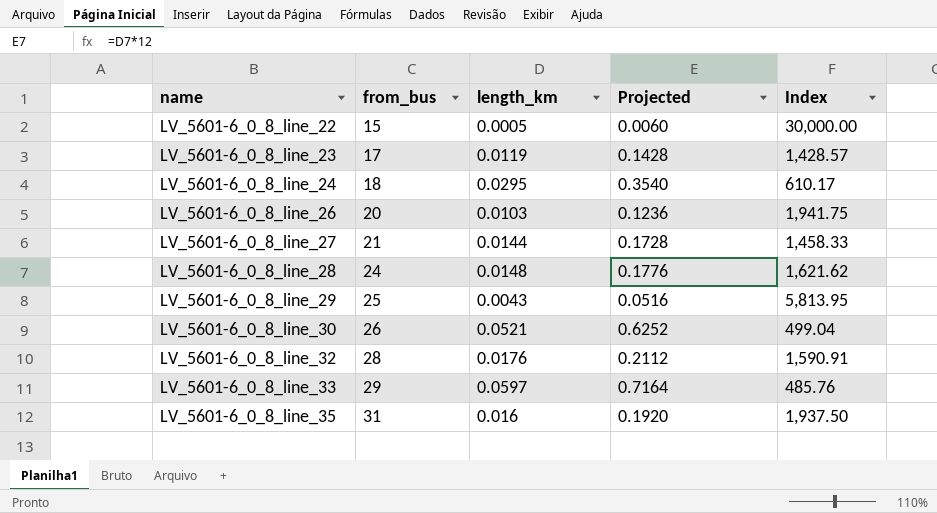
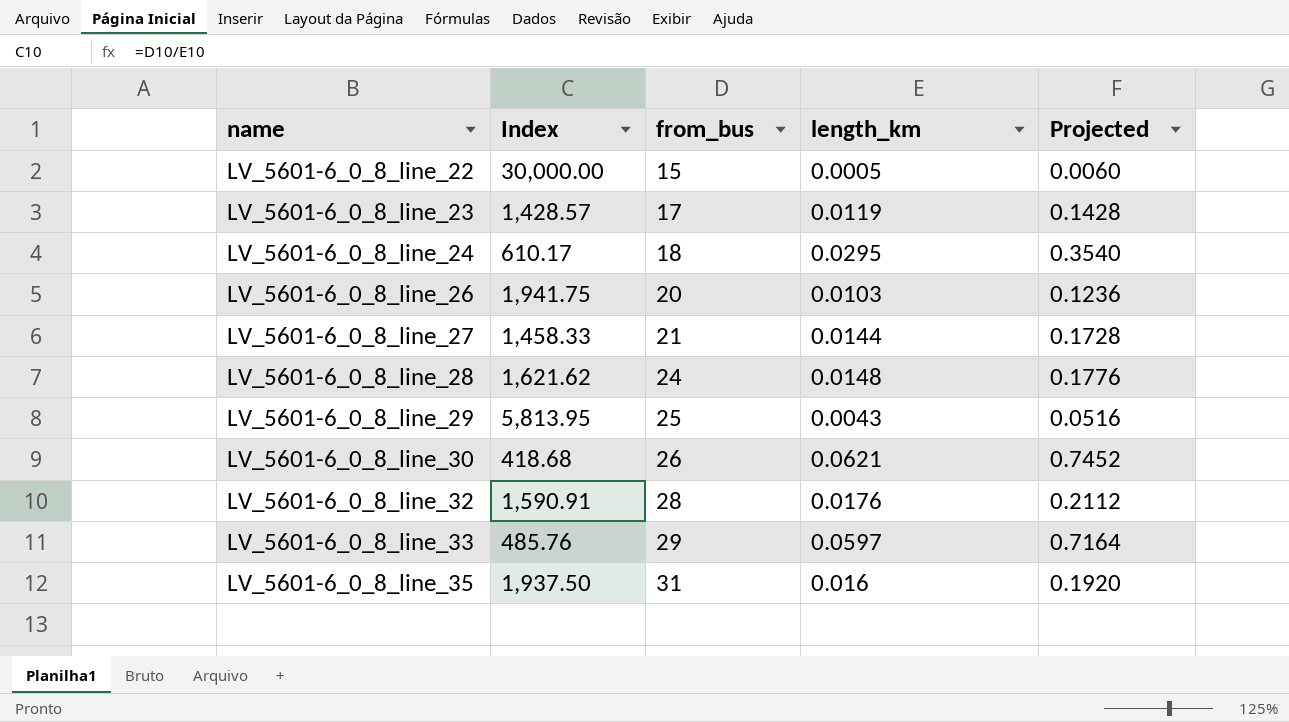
column Index | position: 5 -> 2
LV_5601-6_0_8_line_30 | Index: 499.04 -> 418.68
LV_5601-6_0_8_line_30 | length_km: 0.0521 -> 0.0621
LV_5601-6_0_8_line_30 | Projected: 0.6252 -> 0.7452

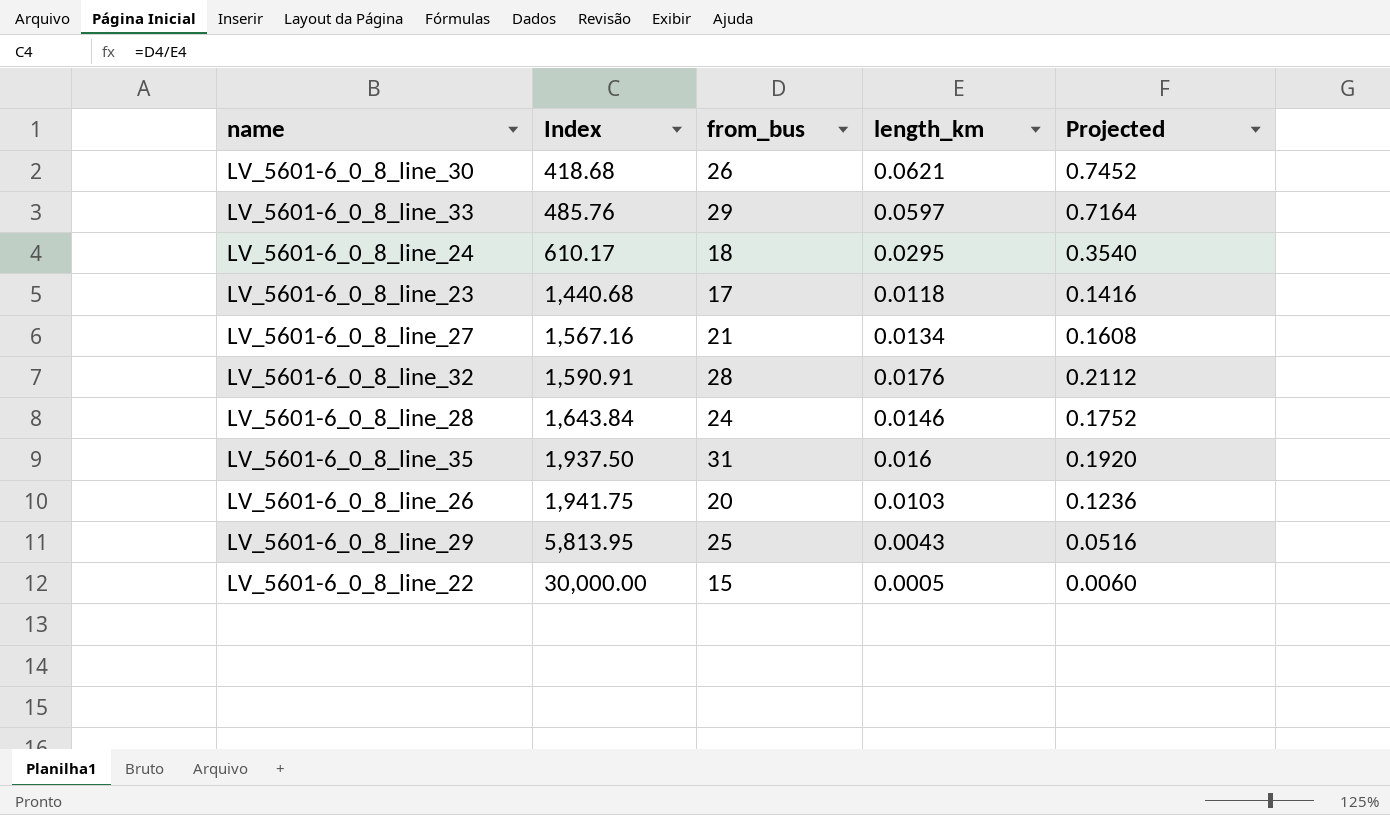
row order: name ascending -> Index ascending
LV_5601-6_0_8_line_23 | Index: 1,428.57 -> 1,440.68
LV_5601-6_0_8_line_23 | length_km: 0.0119 -> 0.0118
LV_5601-6_0_8_line_23 | Projected: 0.1428 -> 0.1416
LV_5601-6_0_8_line_27 | Index: 1,458.33 -> 1,567.16
LV_5601-6_0_8_line_27 | length_km: 0.0144 -> 0.0134
LV_5601-6_0_8_line_27 | Projected: 0.1728 -> 0.1608
LV_5601-6_0_8_line_28 | Index: 1,621.62 -> 1,643.84
LV_5601-6_0_8_line_28 | length_km: 0.0148 -> 0.0146
LV_5601-6_0_8_line_28 | Projected: 0.1776 -> 0.1752

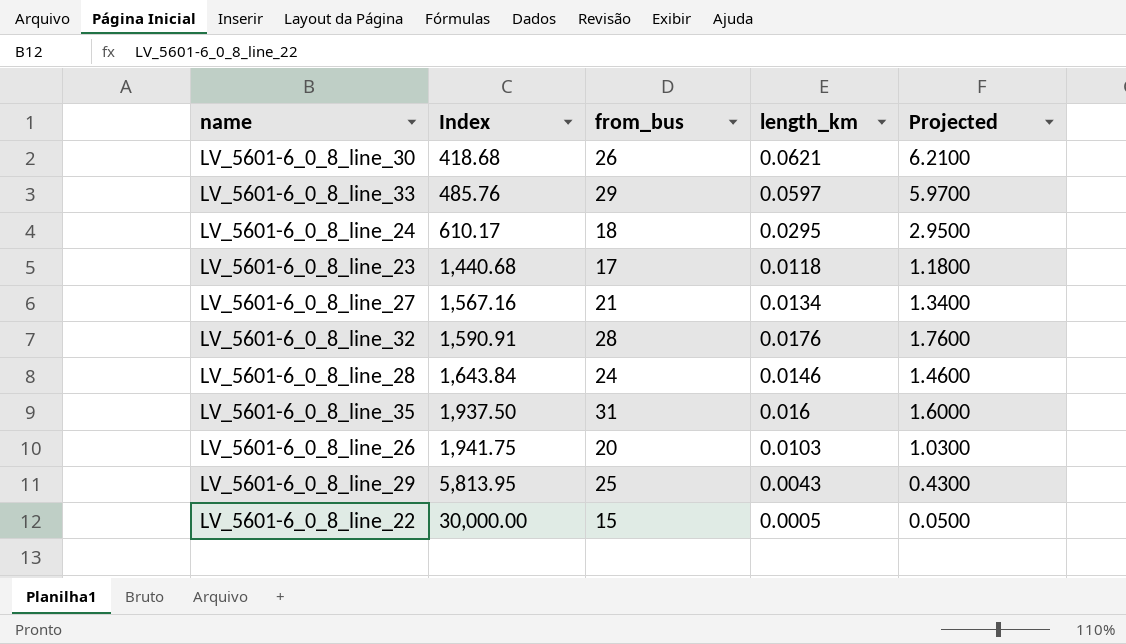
column Projected | formula: [length_km] * 12 -> [length_km] * 100

